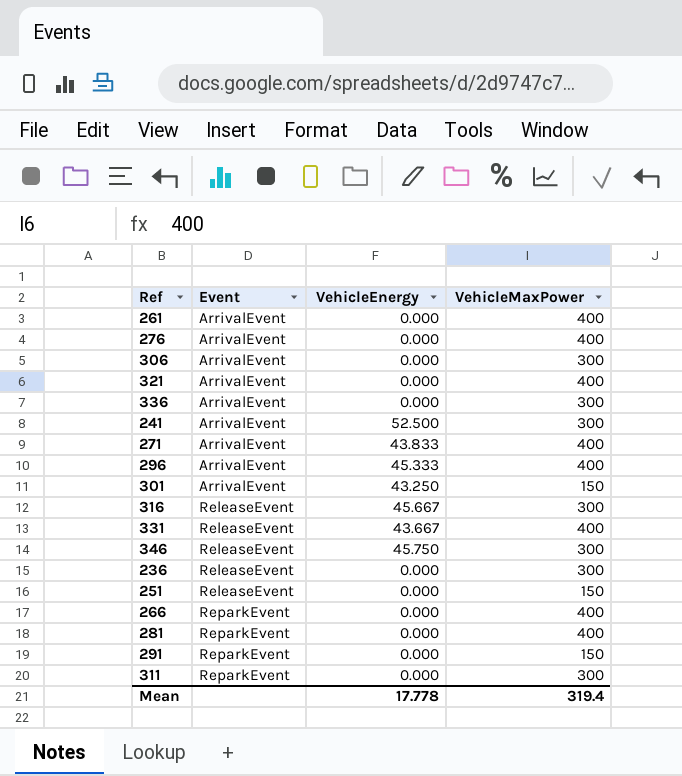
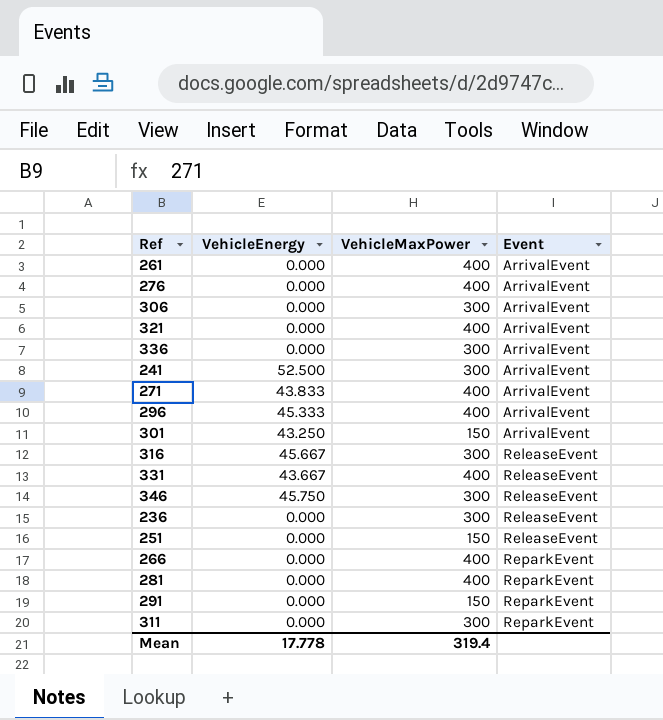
column Event | position: 2 -> 4

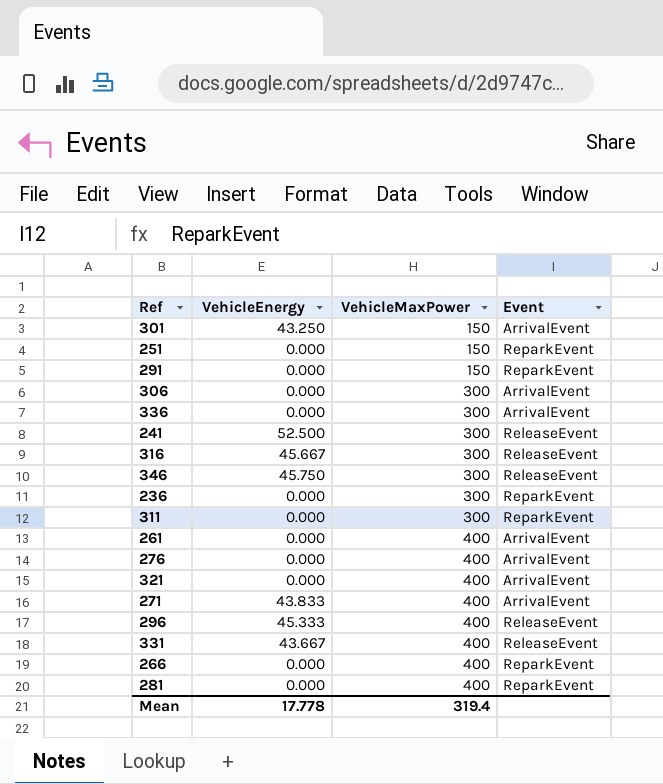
row order: Event ascending -> VehicleMaxPower ascending
251 | Event: ReleaseEvent -> ReparkEvent
241 | Event: ArrivalEvent -> ReleaseEvent
236 | Event: ReleaseEvent -> ReparkEvent
296 | Event: ArrivalEvent -> ReleaseEvent

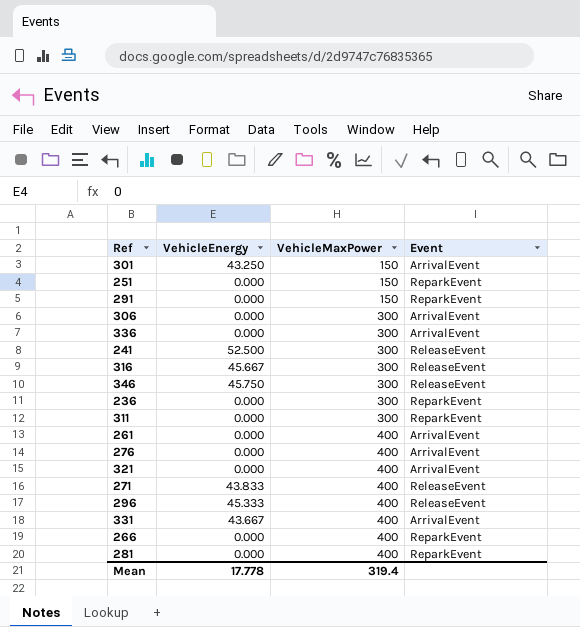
271 | Event: ArrivalEvent -> ReleaseEvent
331 | Event: ReleaseEvent -> ArrivalEvent

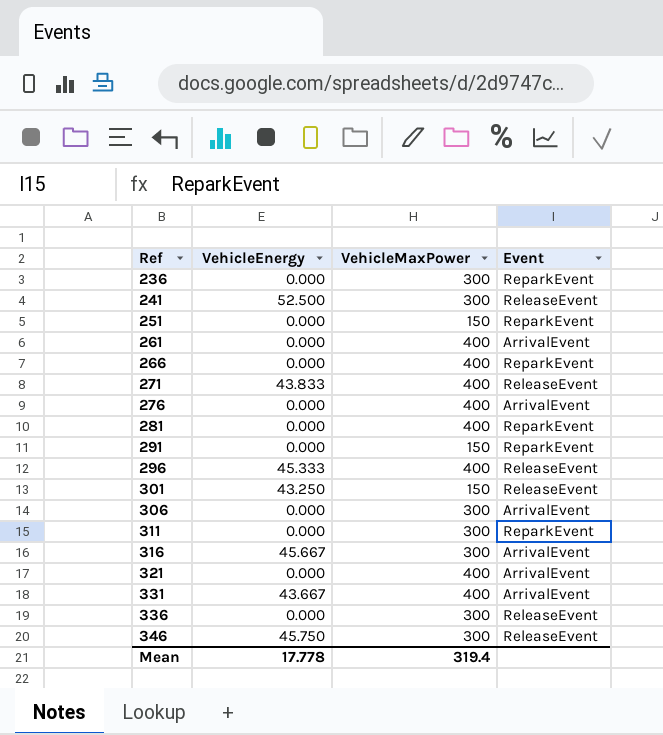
row order: VehicleMaxPower ascending -> Ref ascending
301 | Event: ArrivalEvent -> ReleaseEvent
316 | Event: ReleaseEvent -> ArrivalEvent
336 | Event: ArrivalEvent -> ReleaseEvent

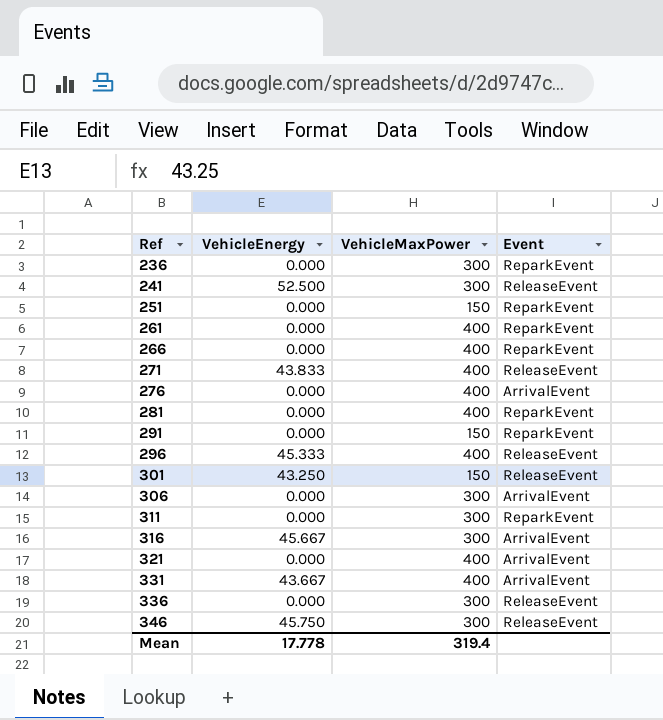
261 | Event: ArrivalEvent -> ReparkEvent

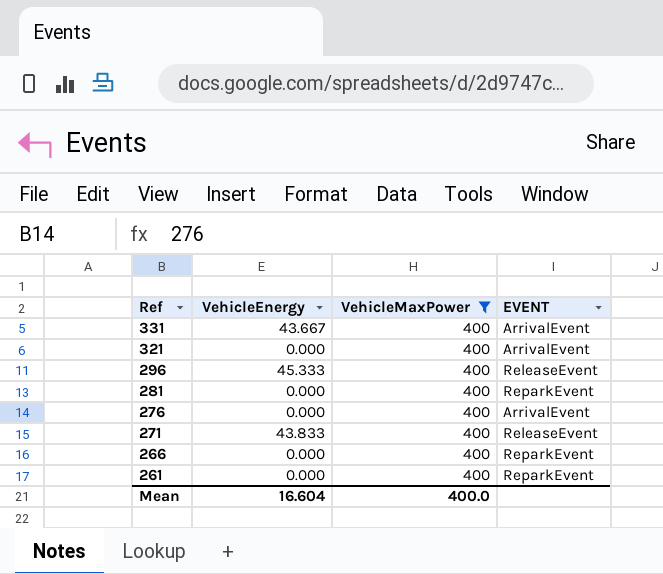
filter: none -> VehicleMaxPower = 400
row order: Ref ascending -> Ref descending
column name: Event -> EVENT
Mean | VehicleEnergy: 17.778 -> 16.604
Mean | VehicleMaxPower: 319.4 -> 400.0

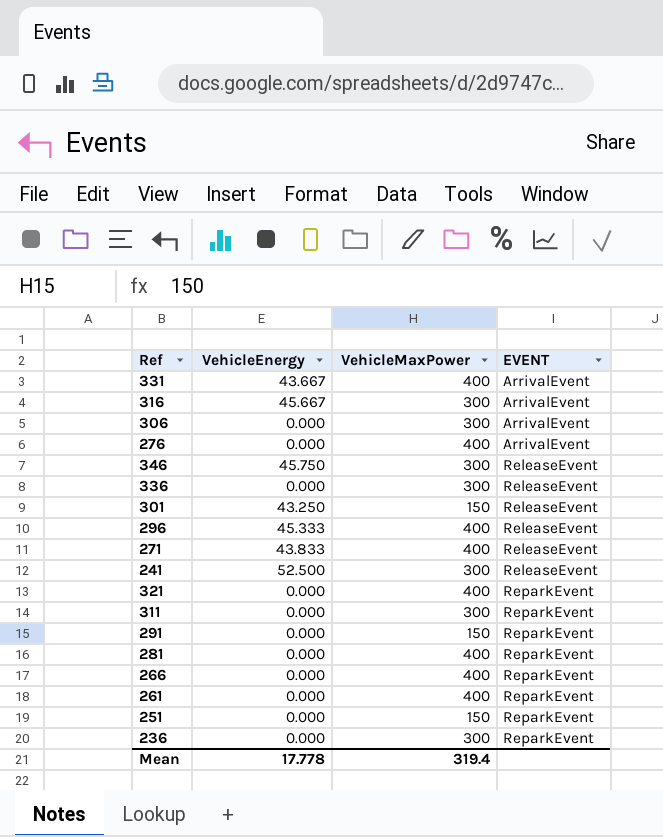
filter: VehicleMaxPower = 400 -> none
row order: Ref descending -> EVENT ascending
321 | EVENT: ArrivalEvent -> ReparkEvent
Mean | VehicleEnergy: 16.604 -> 17.778
Mean | VehicleMaxPower: 400.0 -> 319.4

